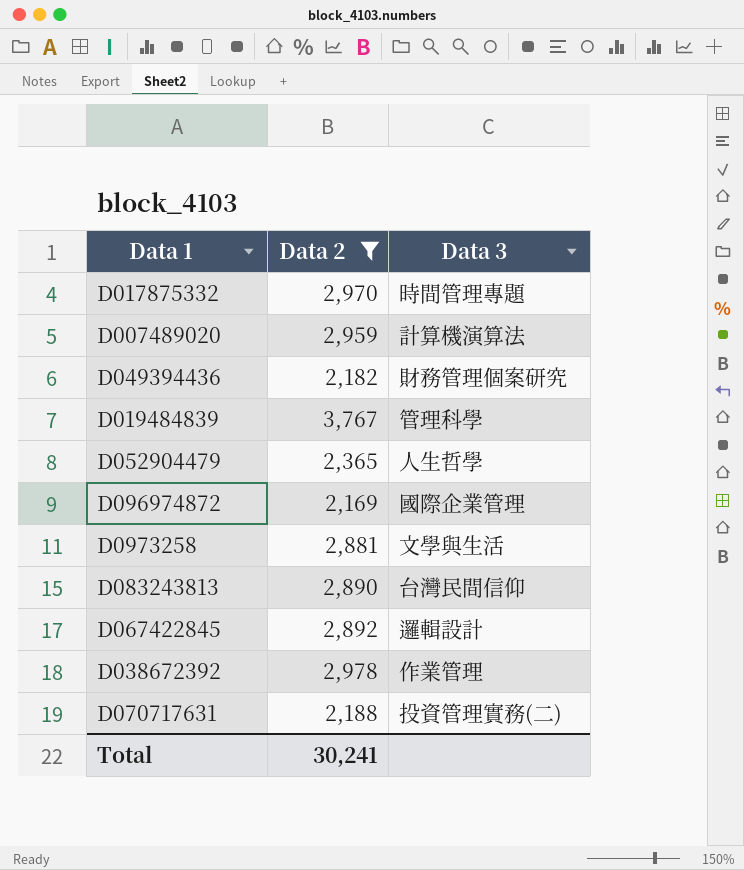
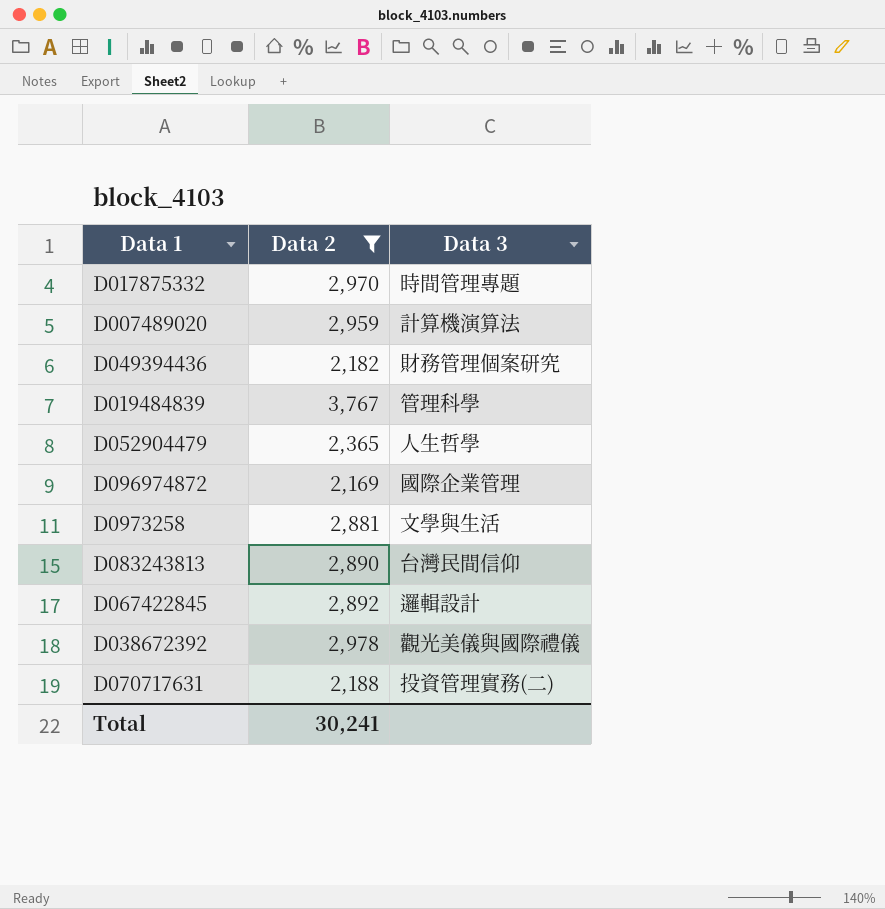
D038672392 | Data 3: 作業管理 -> 觀光美儀與國際禮儀

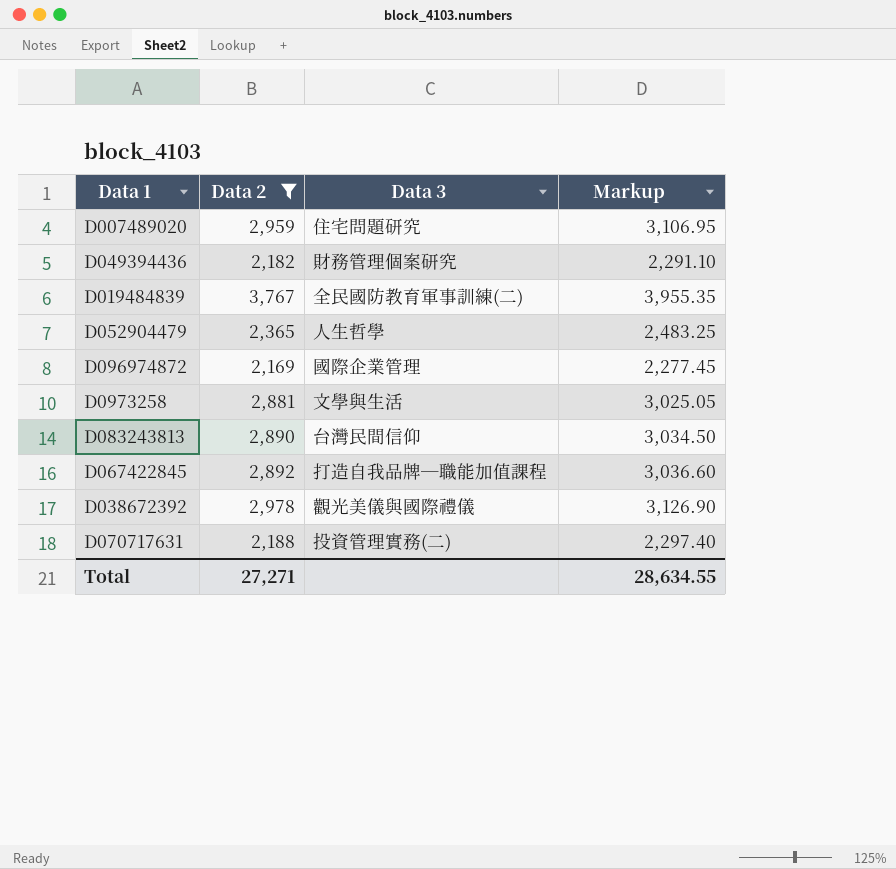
column Markup | formula: none -> [Data 2] * 1.05
row D017875332: 2,970 | 時間管理專題 -> none
D007489020 | Data 3: 計算機演算法 -> 住宅問題研究
D019484839 | Data 3: 管理科學 -> 全民國防教育軍事訓練(二)
D067422845 | Data 3: 邏輯設計 -> 打造自我品牌─職能加值課程
Total | Data 2: 30,241 -> 27,271

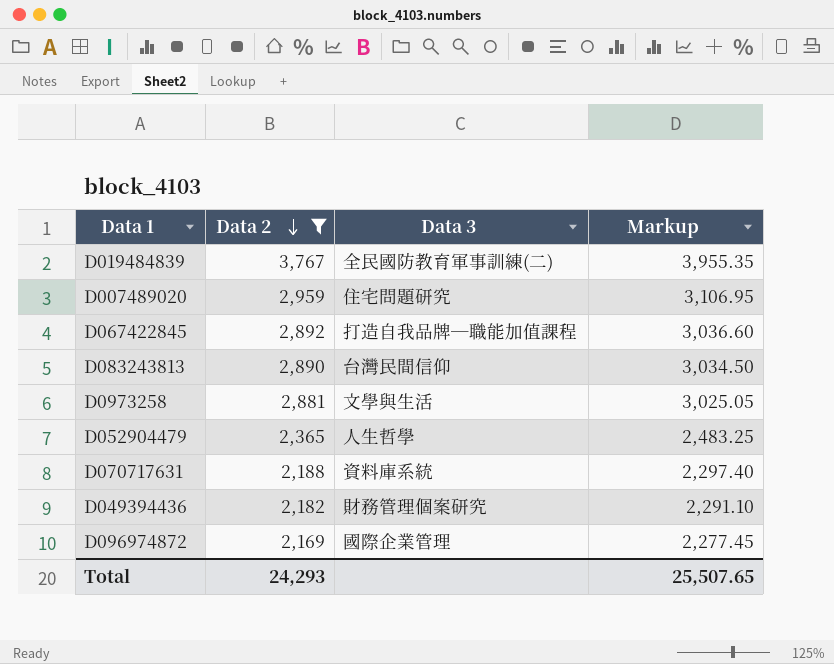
row order: none -> Data 2 descending
row D038672392: 2,978 | 觀光美儀與國際禮儀 | 3,126.90 -> none
D070717631 | Data 3: 投資管理實務(二) -> 資料庫系統
Total | Data 2: 27,271 -> 24,293
Total | Markup: 28,634.55 -> 25,507.65

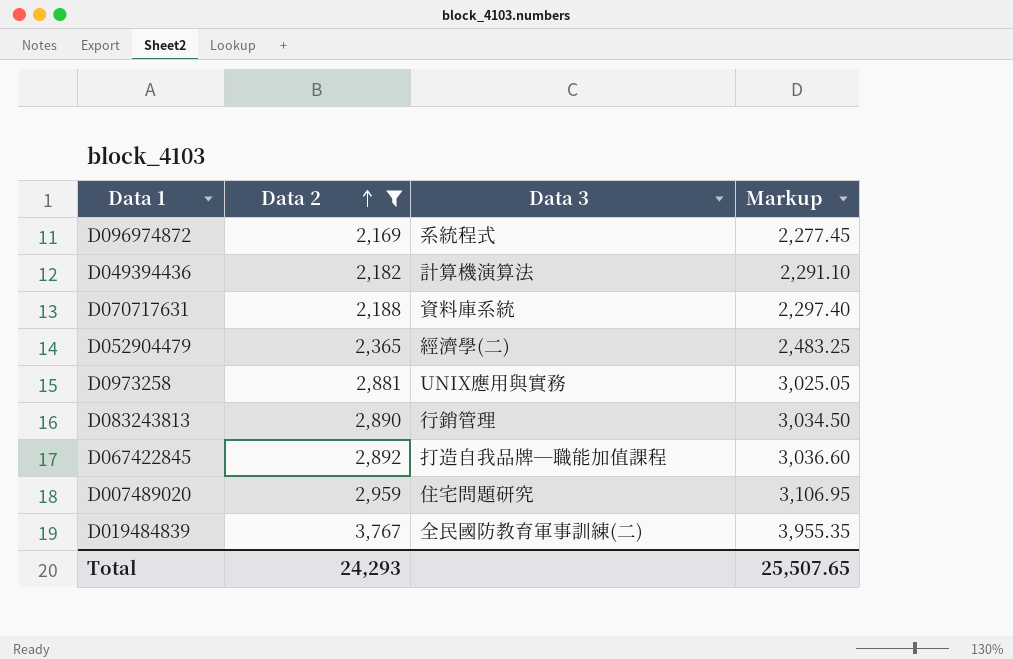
row order: Data 2 descending -> Data 2 ascending
D096974872 | Data 3: 國際企業管理 -> 系統程式
D049394436 | Data 3: 財務管理個案研究 -> 計算機演算法
D052904479 | Data 3: 人生哲學 -> 經濟學(二)
D0973258 | Data 3: 文學與生活 -> UNIX應用與實務
D083243813 | Data 3: 台灣民間信仰 -> 行銷管理

